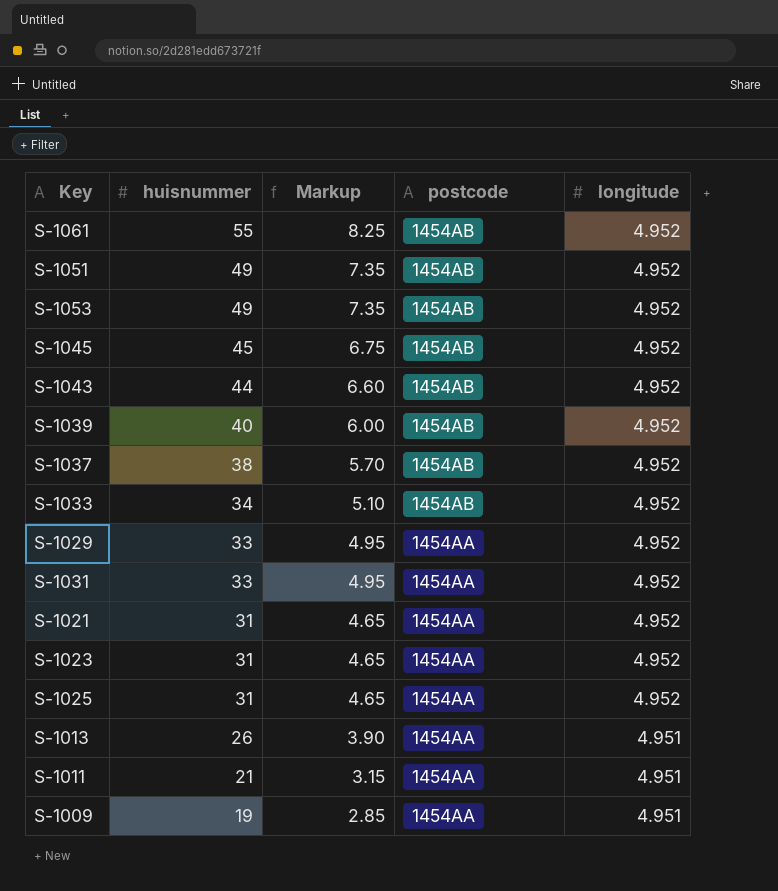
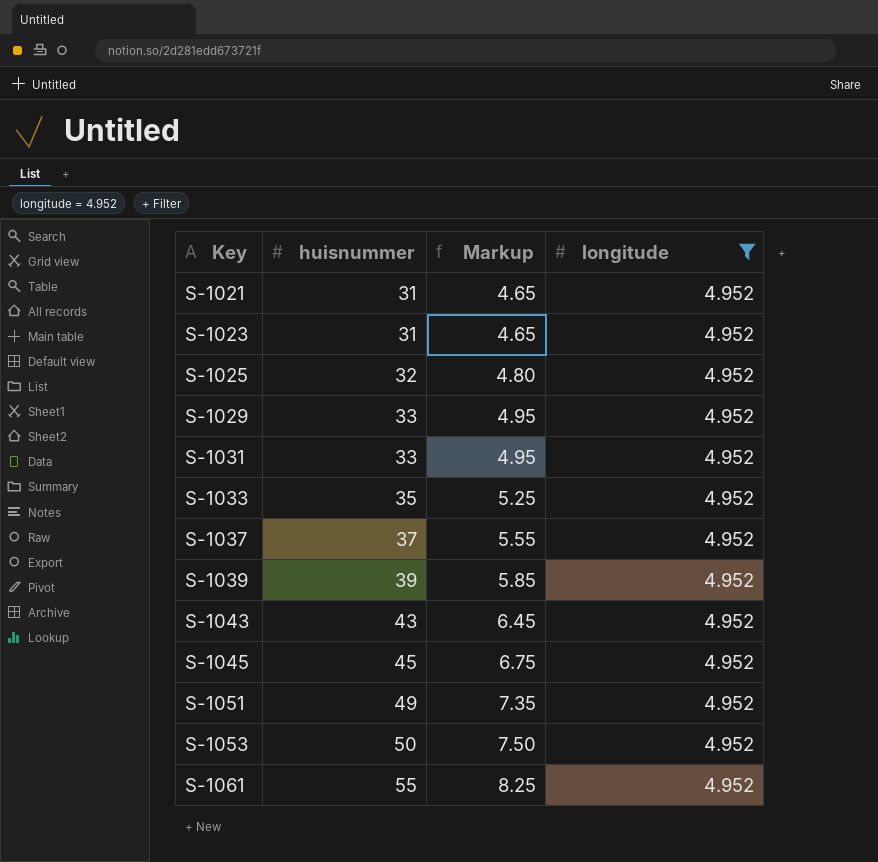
filter: none -> longitude = 4.952
row order: huisnummer descending -> Key ascending
column postcode | position: 4 -> none
S-1025 | huisnummer: 31 -> 32
S-1025 | Markup: 4.65 -> 4.80
S-1033 | huisnummer: 34 -> 35
S-1033 | Markup: 5.10 -> 5.25
S-1037 | huisnummer: 38 -> 37
S-1037 | Markup: 5.70 -> 5.55
S-1039 | huisnummer: 40 -> 39
S-1039 | Markup: 6.00 -> 5.85
S-1043 | huisnummer: 44 -> 43
S-1043 | Markup: 6.60 -> 6.45
S-1053 | huisnummer: 49 -> 50
S-1053 | Markup: 7.35 -> 7.50

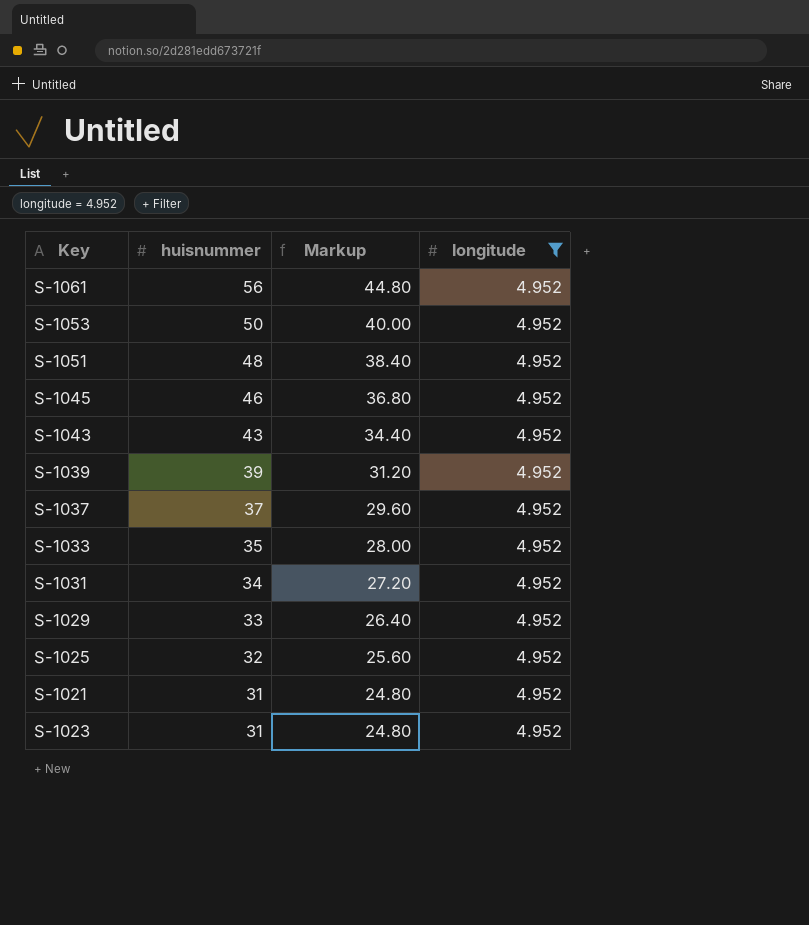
row order: Key ascending -> huisnummer descending
column Markup | formula: [huisnummer] * 0.15 -> [huisnummer] * 0.8
S-1061 | huisnummer: 55 -> 56
S-1051 | huisnummer: 49 -> 48
S-1045 | huisnummer: 45 -> 46
S-1031 | huisnummer: 33 -> 34

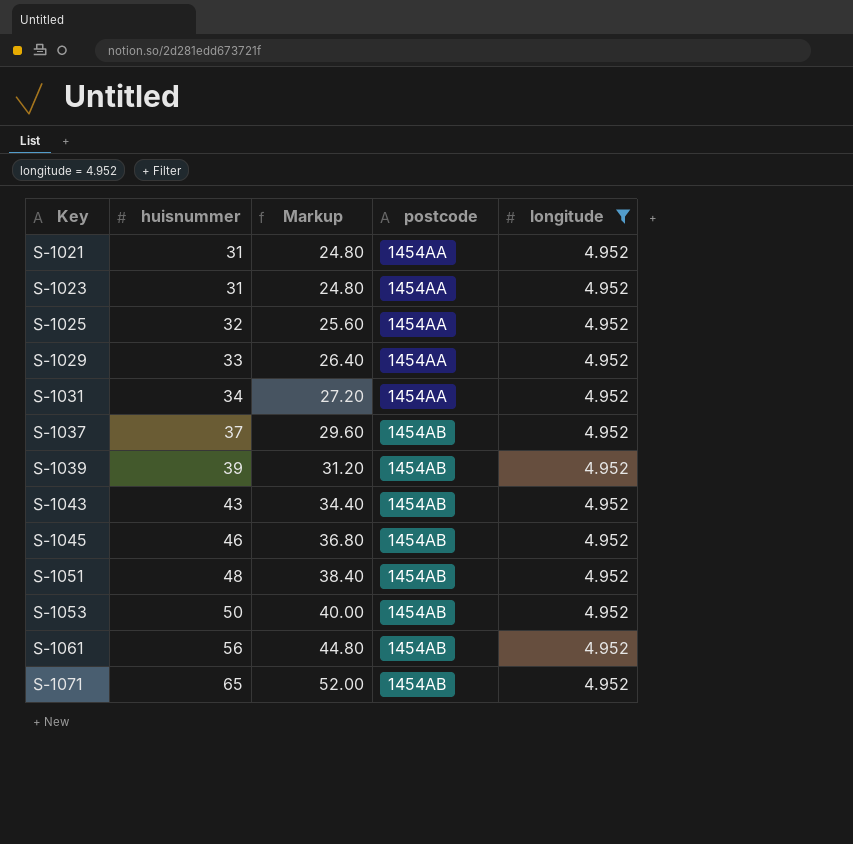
row order: huisnummer descending -> Key ascending
column postcode | position: none -> 4
row S-1033: 35 | 28.00 | 4.952 -> none
row S-1071: none -> 65 | 52.00 | 1454AB | 4.952

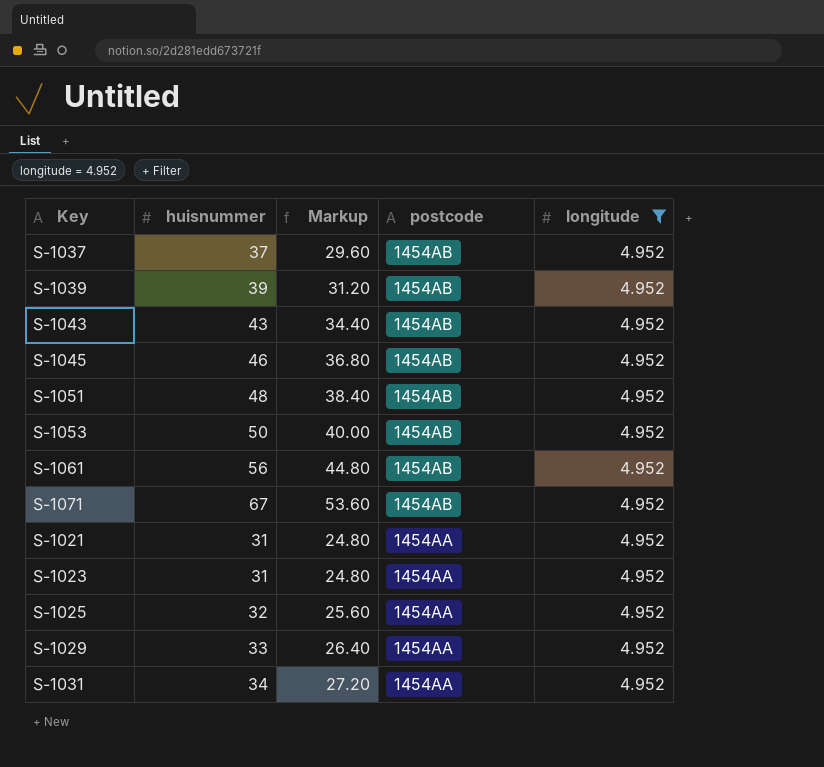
row order: Key ascending -> postcode descending
S-1071 | huisnummer: 65 -> 67
S-1071 | Markup: 52.00 -> 53.60

